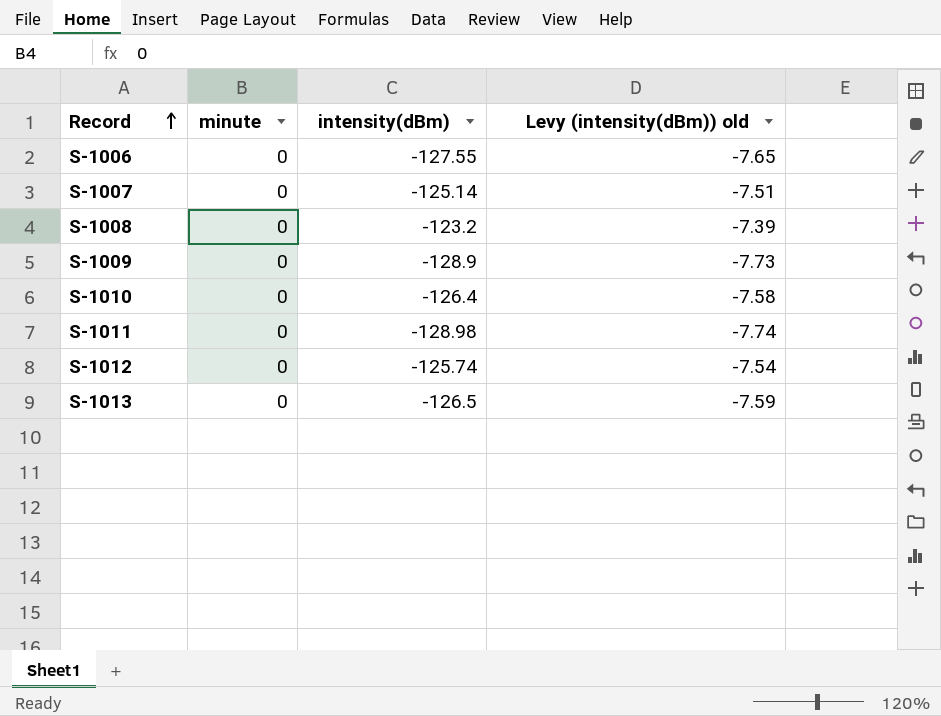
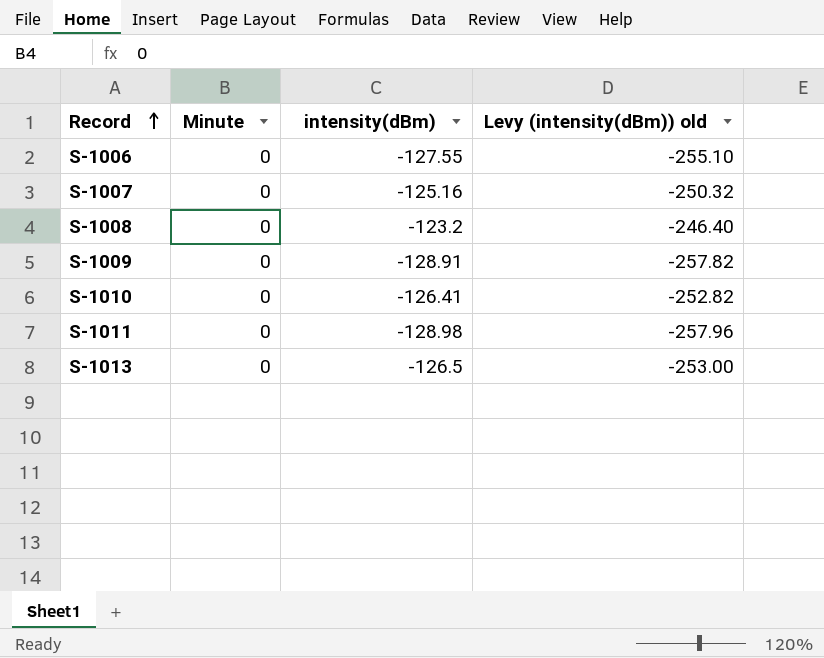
column name: minute -> Minute
column Levy (intensity(dBm)) old | formula: [intensity(dBm)] * 0.06 -> [intensity(dBm)] * 2
row S-1012: 0 | -125.74 | -7.54 -> none
S-1007 | intensity(dBm): -125.14 -> -125.16
S-1009 | intensity(dBm): -128.9 -> -128.91
S-1010 | intensity(dBm): -126.4 -> -126.41

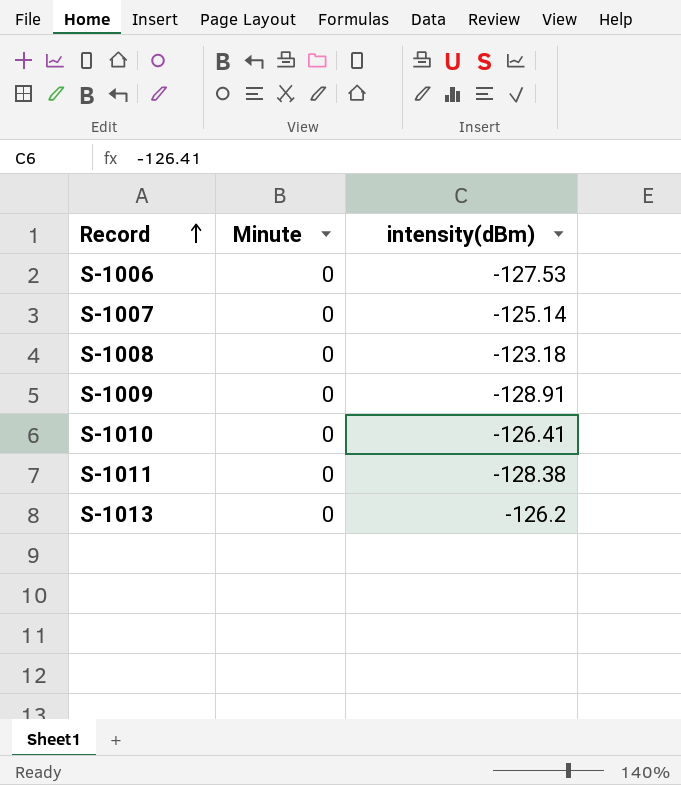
column Levy (intensity(dBm)) old | formula: [intensity(dBm)] * 2 -> none
S-1006 | intensity(dBm): -127.55 -> -127.53
S-1007 | intensity(dBm): -125.16 -> -125.14
S-1008 | intensity(dBm): -123.2 -> -123.18
S-1011 | intensity(dBm): -128.98 -> -128.38
S-1013 | intensity(dBm): -126.5 -> -126.2

